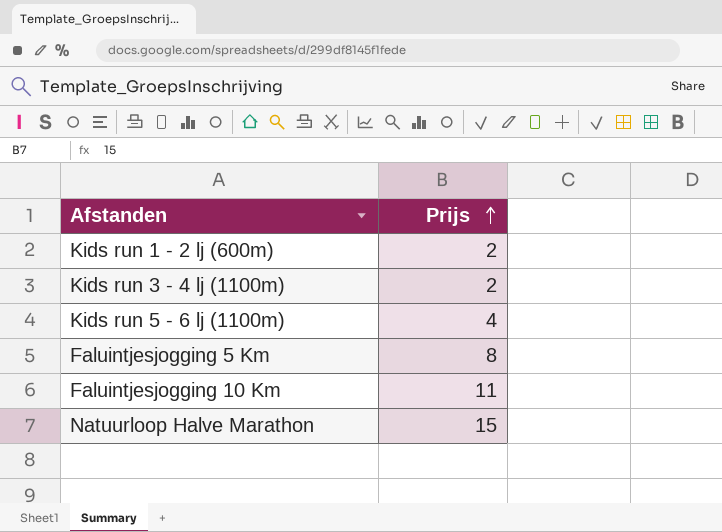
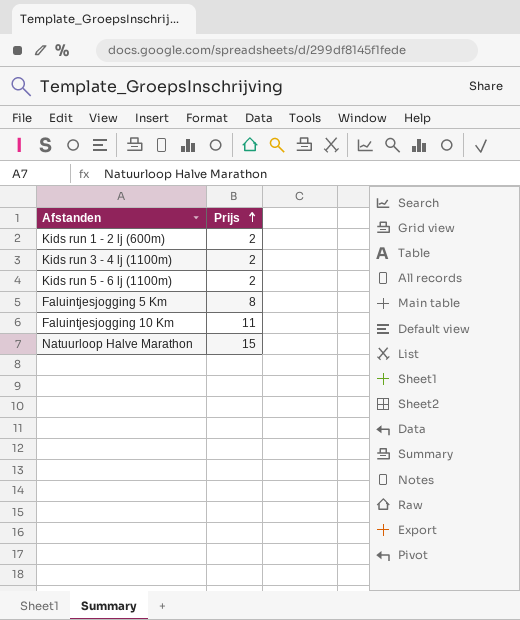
Kids run 5 - 6 lj (1100m) | Prijs: 4 -> 2

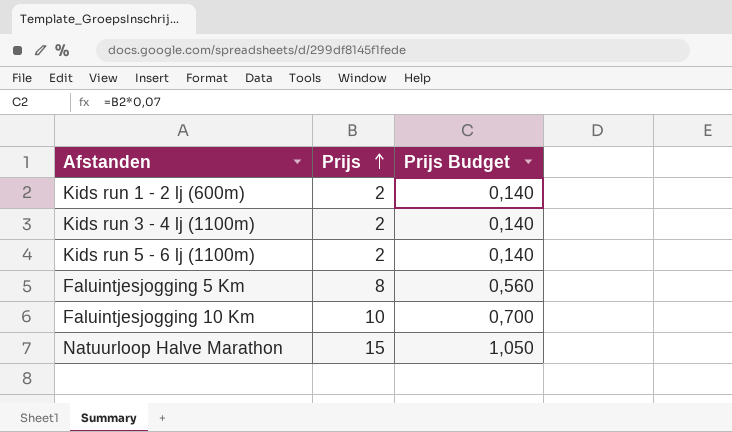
column Prijs Budget | formula: none -> [Prijs] * 0,07
Faluintjesjogging 10 Km | Prijs: 11 -> 10

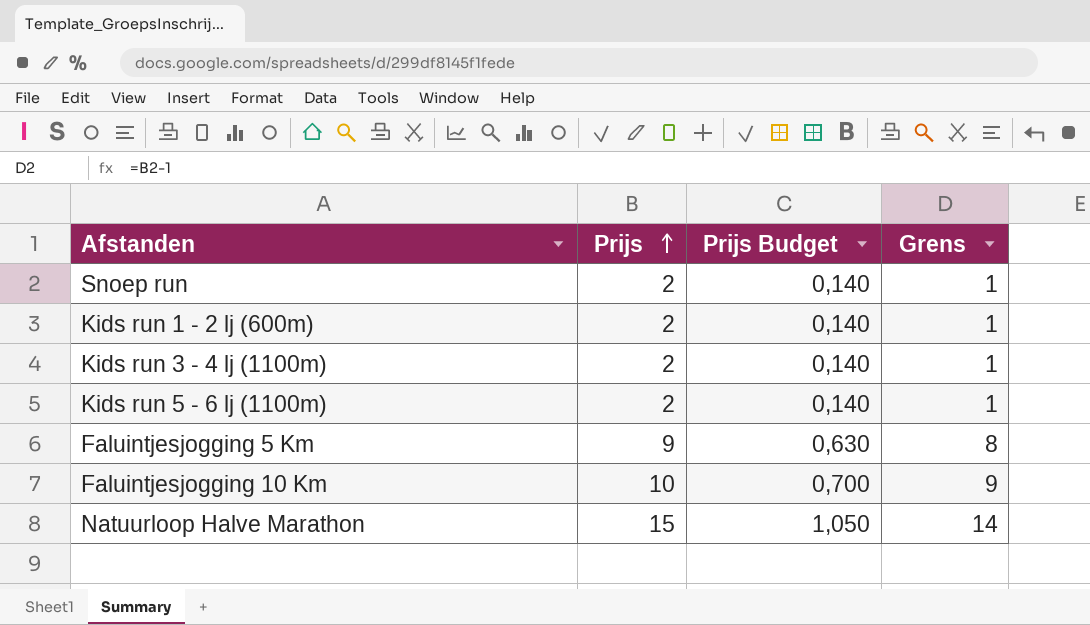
column Grens | formula: none -> [Prijs] - 1
row Snoep run: none -> 2 | 0,140 | 1
Faluintjesjogging 5 Km | Prijs: 8 -> 9
Faluintjesjogging 5 Km | Prijs Budget: 0,560 -> 0,630

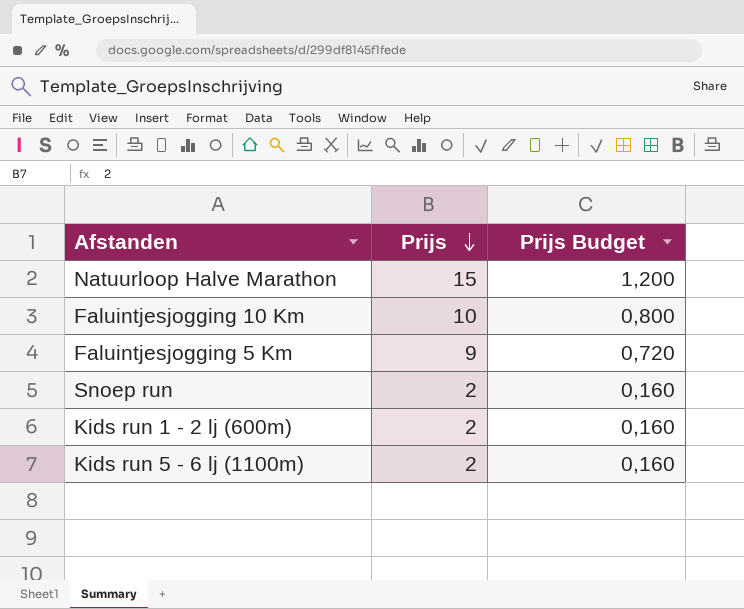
row order: Prijs ascending -> Prijs descending
column Grens | formula: [Prijs] - 1 -> none
column Prijs Budget | formula: [Prijs] * 0,07 -> [Prijs] * 0,08
row Kids run 3 - 4 lj (1100m): 2 | 0,140 | 1 -> none

